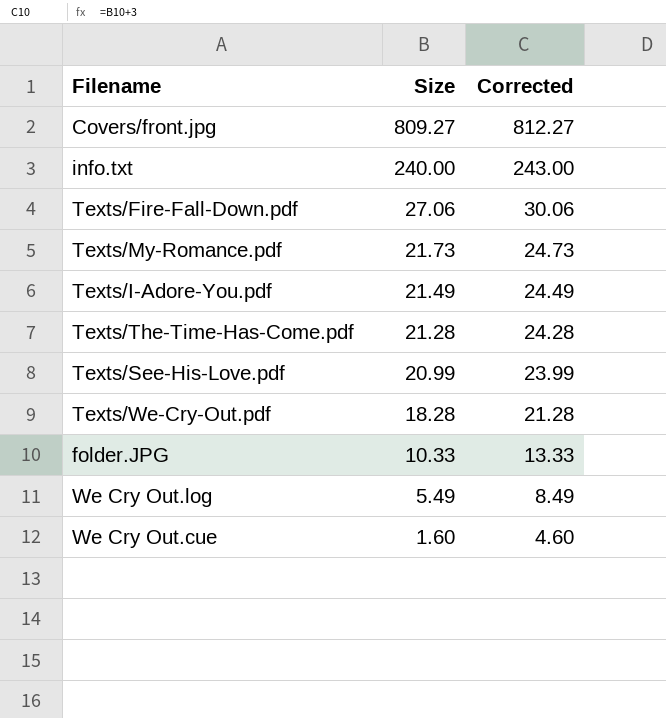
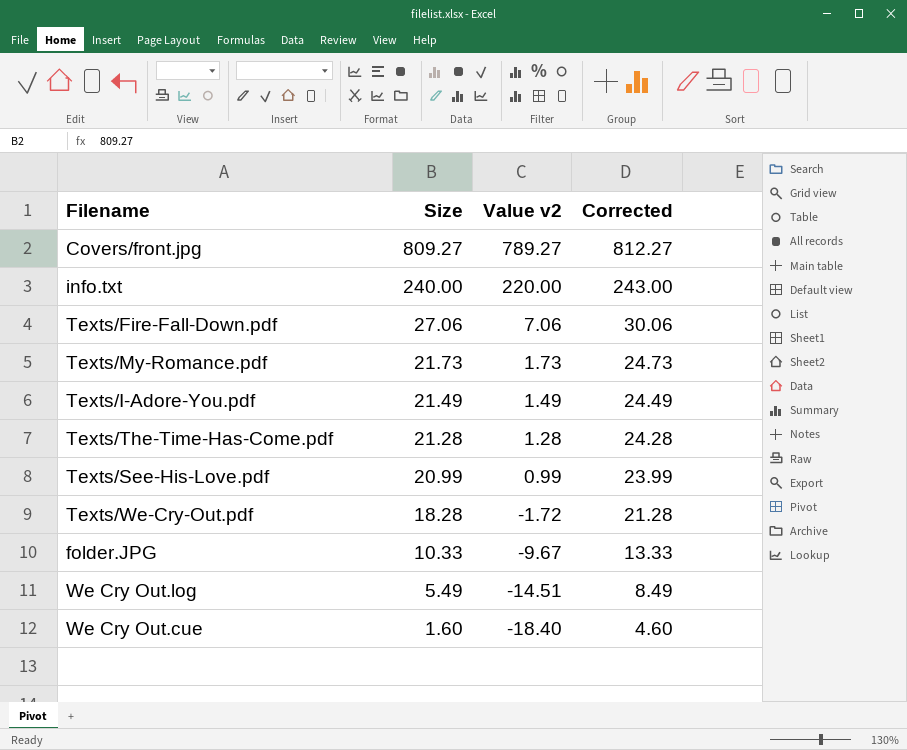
column Value v2 | formula: none -> [Size] - 20

